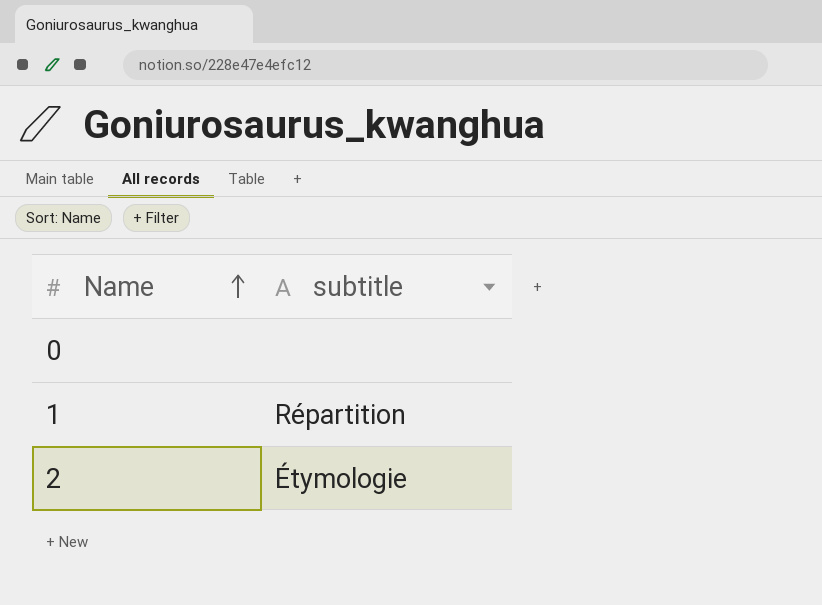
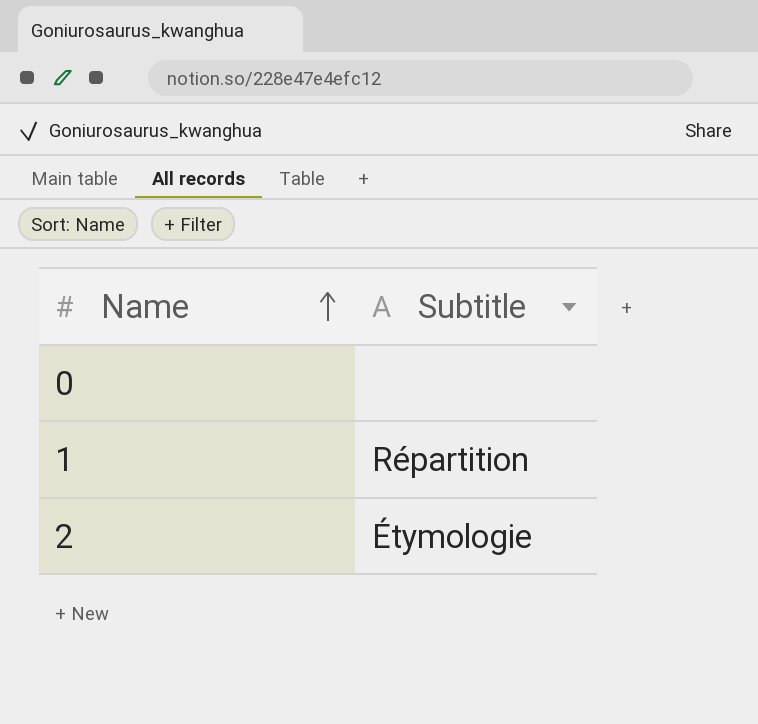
column name: subtitle -> Subtitle

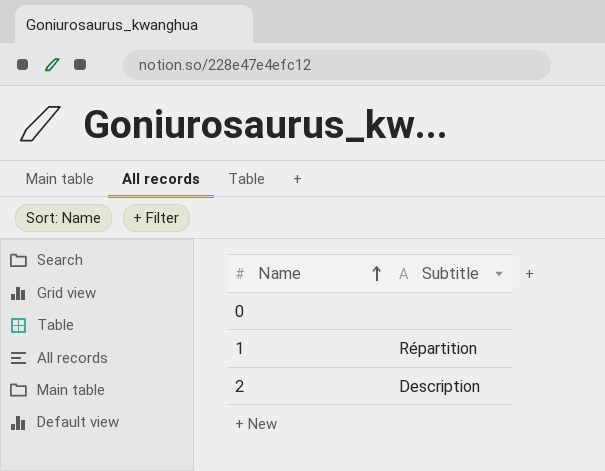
2 | Subtitle: Étymologie -> Description

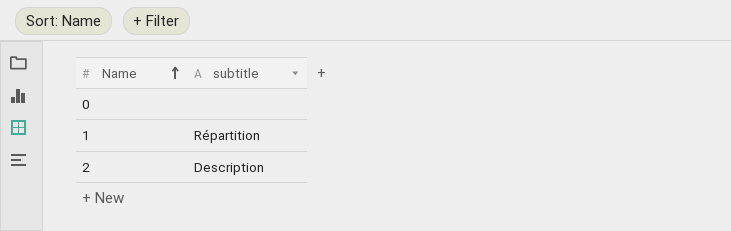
column name: Subtitle -> subtitle

